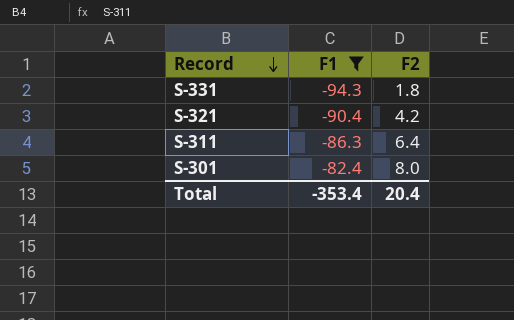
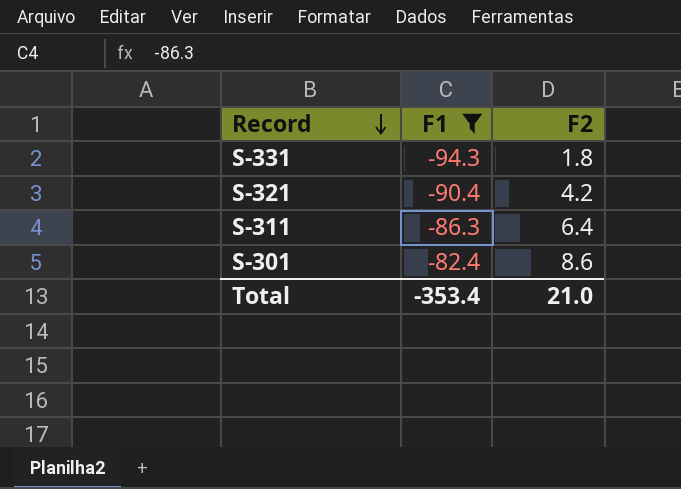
S-301 | F2: 8.0 -> 8.6
Total | F2: 20.4 -> 21.0

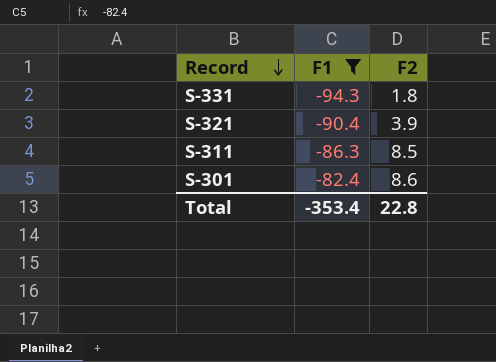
S-321 | F2: 4.2 -> 3.9
S-311 | F2: 6.4 -> 8.5
Total | F2: 21.0 -> 22.8

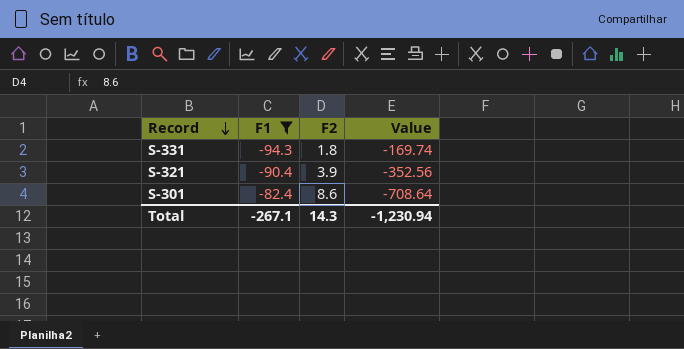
column Value | formula: none -> [F1] * [F2]
row S-311: -86.3 | 8.5 -> none
Total | F1: -353.4 -> -267.1
Total | F2: 22.8 -> 14.3

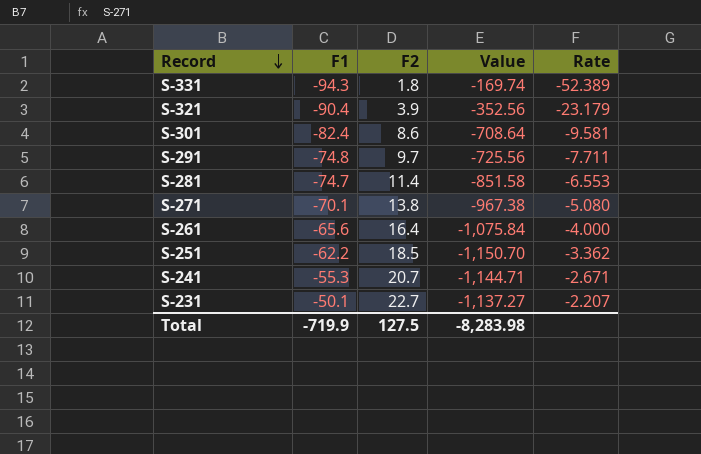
filter: F1 <= -82.4 -> none
column Rate | formula: none -> [F1] / [F2]
Total | F1: -267.1 -> -719.9
Total | F2: 14.3 -> 127.5
Total | Value: -1,230.94 -> -8,283.98

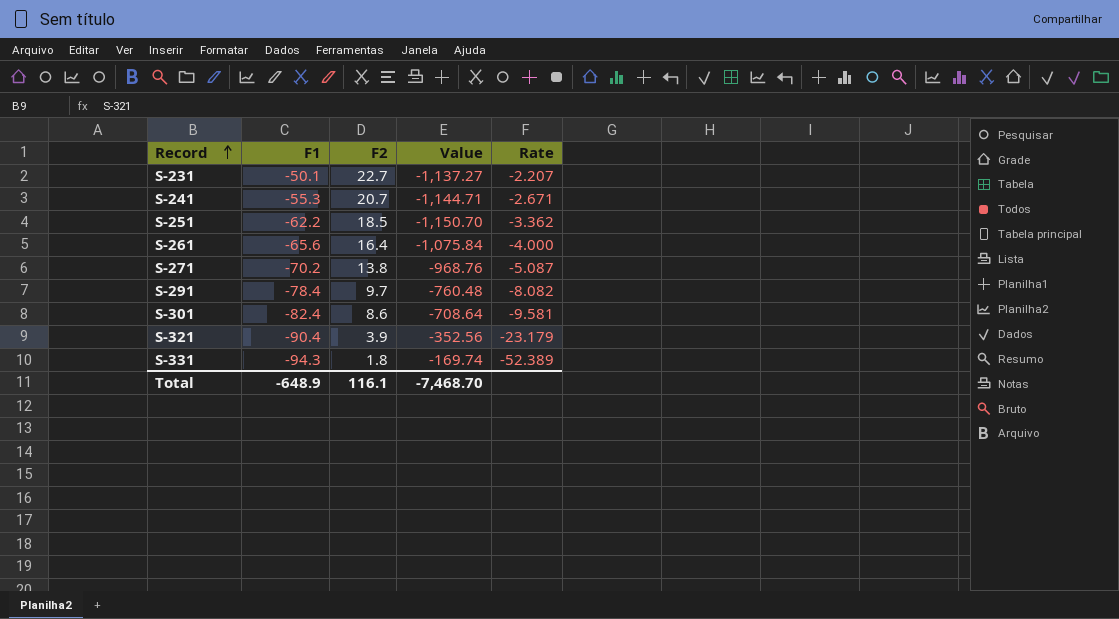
row order: Record descending -> Record ascending
row S-281: -74.7 | 11.4 | -851.58 | -6.553 -> none
S-271 | F1: -70.1 -> -70.2
S-271 | Value: -967.38 -> -968.76
S-271 | Rate: -5.080 -> -5.087
S-291 | F1: -74.8 -> -78.4
S-291 | Value: -725.56 -> -760.48
S-291 | Rate: -7.711 -> -8.082
Total | F1: -719.9 -> -648.9
Total | F2: 127.5 -> 116.1
Total | Value: -8,283.98 -> -7,468.70

